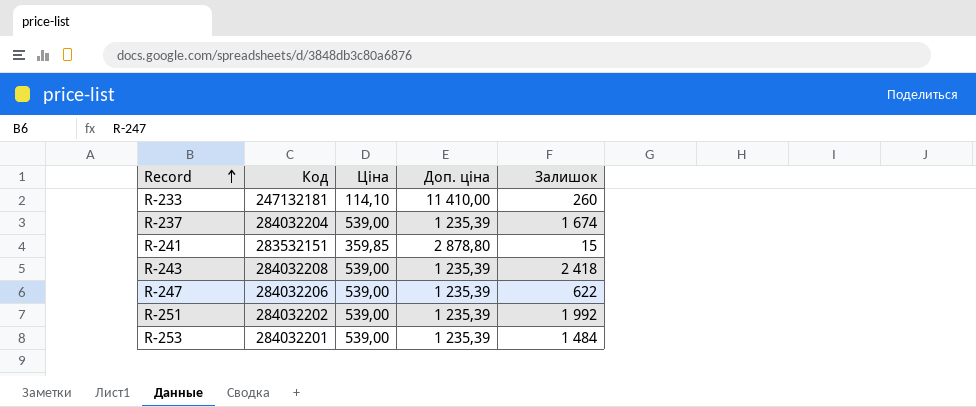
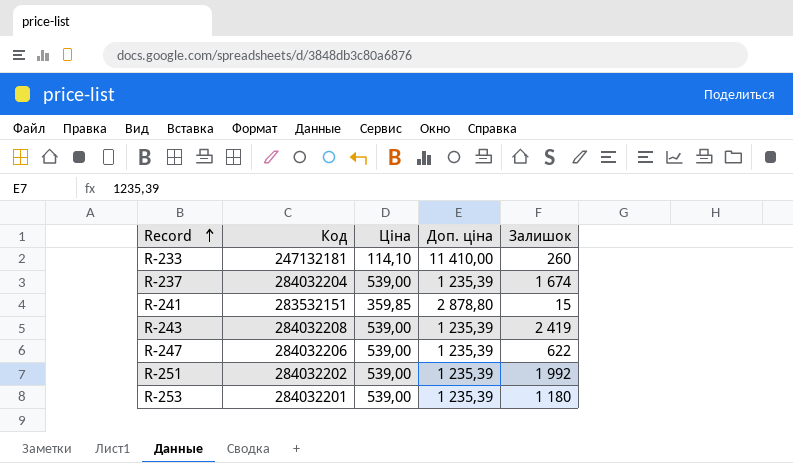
R-243 | Залишок: 2 418 -> 2 419
R-253 | Залишок: 1 484 -> 1 180

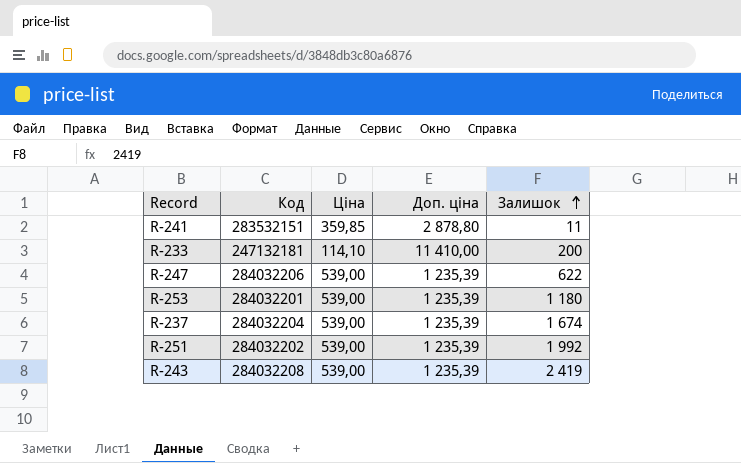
row order: Record ascending -> Залишок ascending
R-241 | Залишок: 15 -> 11
R-233 | Залишок: 260 -> 200

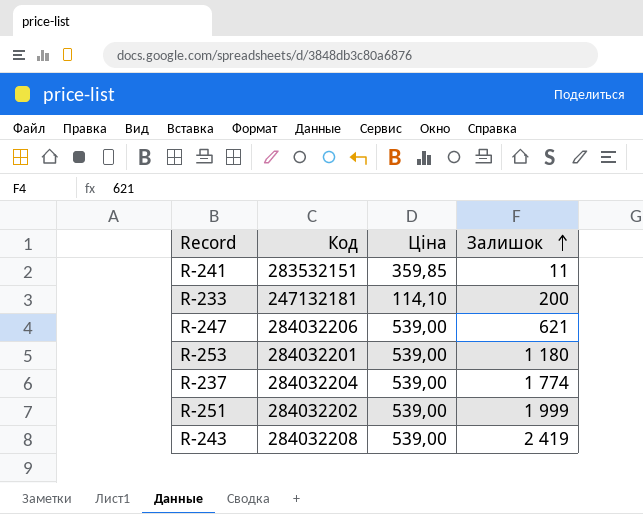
column Доп. ціна | position: 4 -> none
R-247 | Залишок: 622 -> 621
R-237 | Залишок: 1 674 -> 1 774
R-251 | Залишок: 1 992 -> 1 999

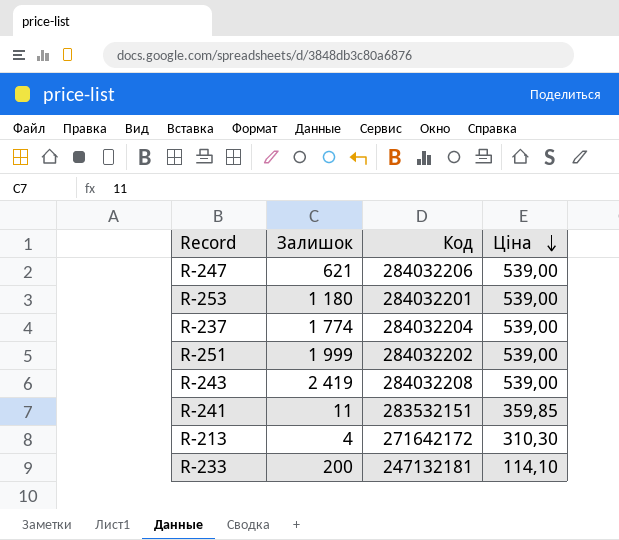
row order: Залишок ascending -> Ціна descending
column Залишок | position: 4 -> 2
row R-213: none -> 4 | 271642172 | 310,30

